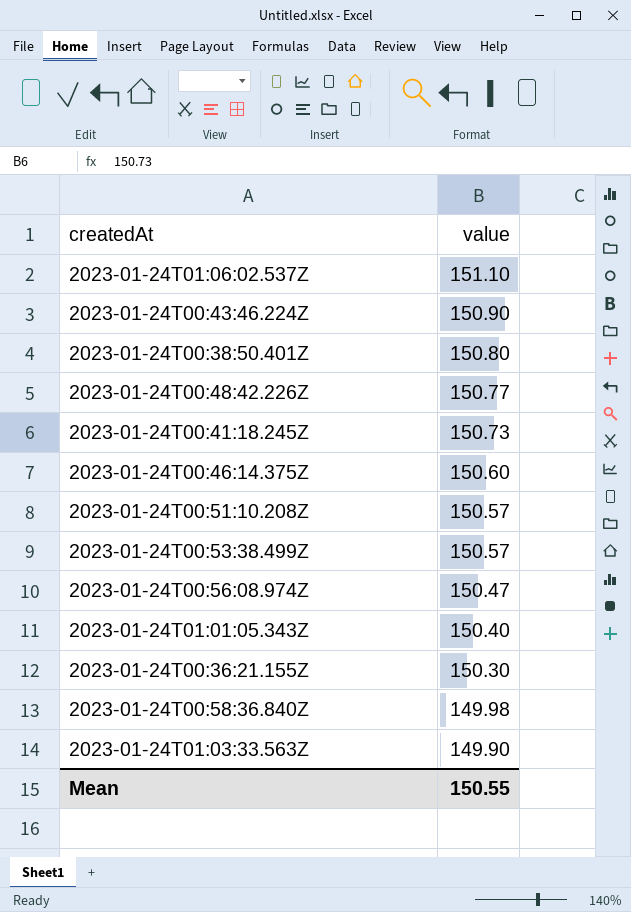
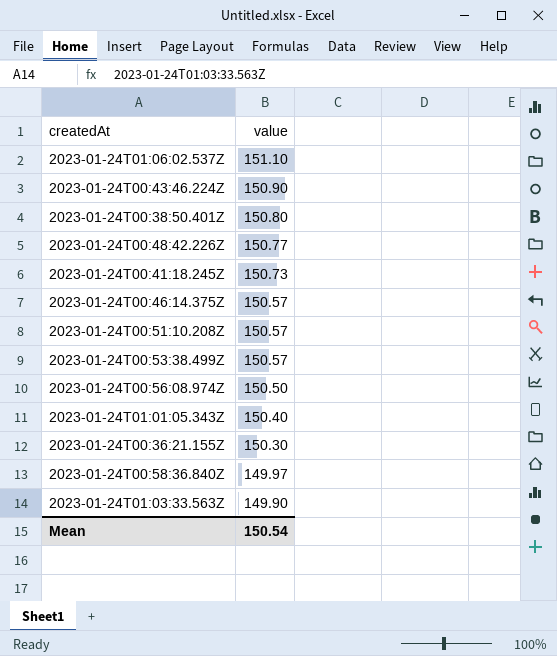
2023-01-24T00:46:14.375Z | value: 150.60 -> 150.57
2023-01-24T00:56:08.974Z | value: 150.47 -> 150.50
2023-01-24T00:58:36.840Z | value: 149.98 -> 149.97
Mean | value: 150.55 -> 150.54

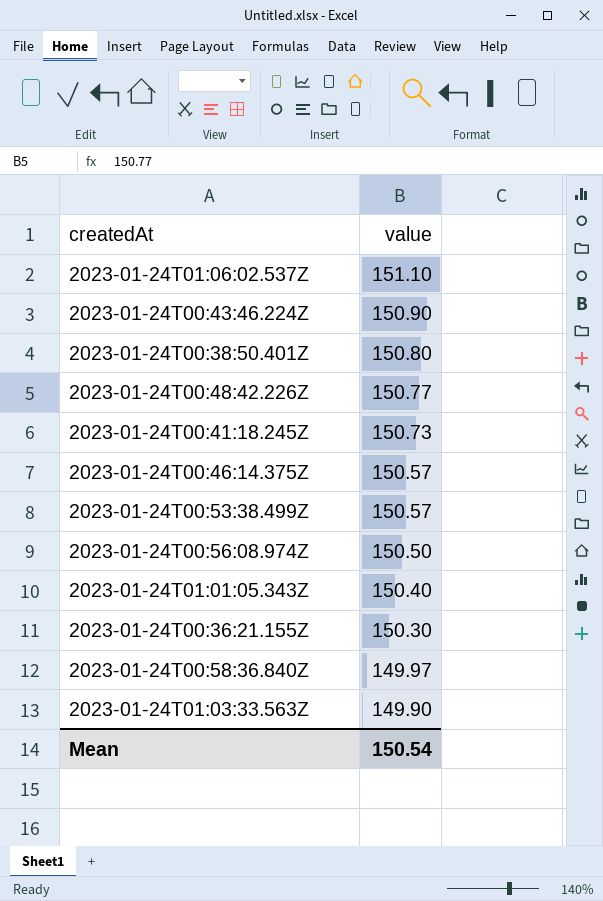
row 2023-01-24T00:51:10.208Z: 150.57 -> none

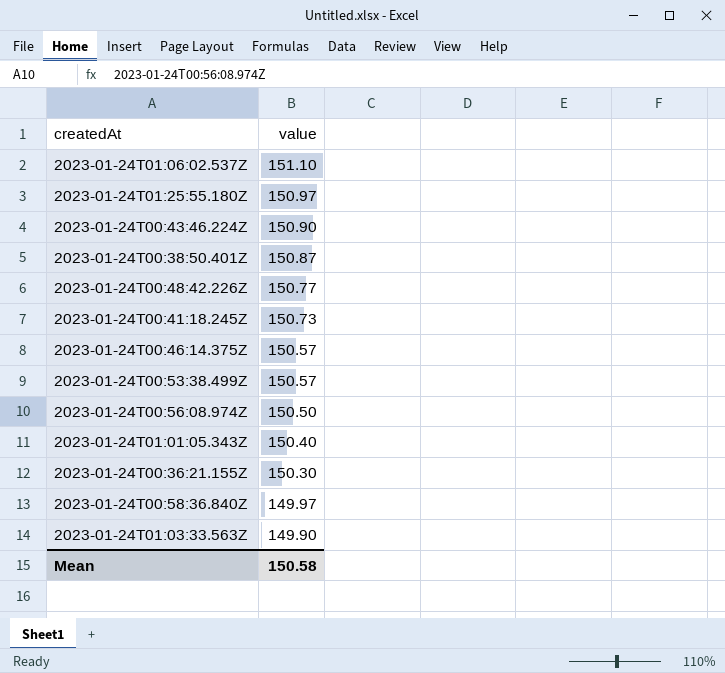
row 2023-01-24T01:25:55.180Z: none -> 150.97
2023-01-24T00:38:50.401Z | value: 150.80 -> 150.87
Mean | value: 150.54 -> 150.58

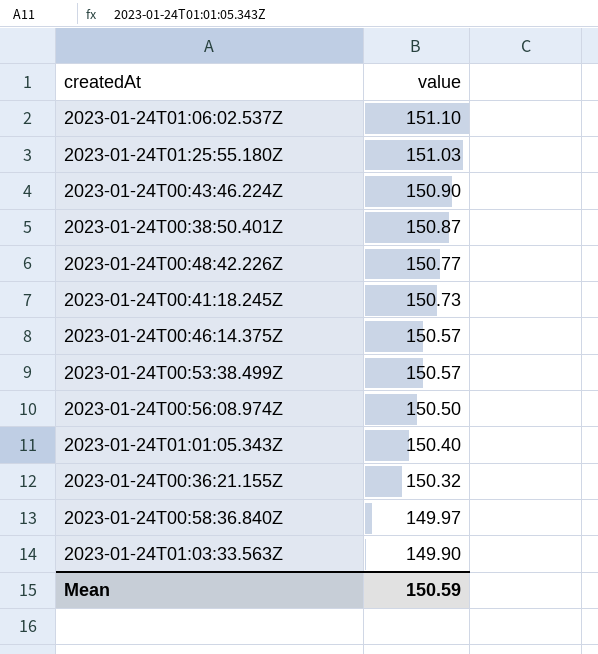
2023-01-24T01:25:55.180Z | value: 150.97 -> 151.03
2023-01-24T00:36:21.155Z | value: 150.30 -> 150.32
Mean | value: 150.58 -> 150.59

